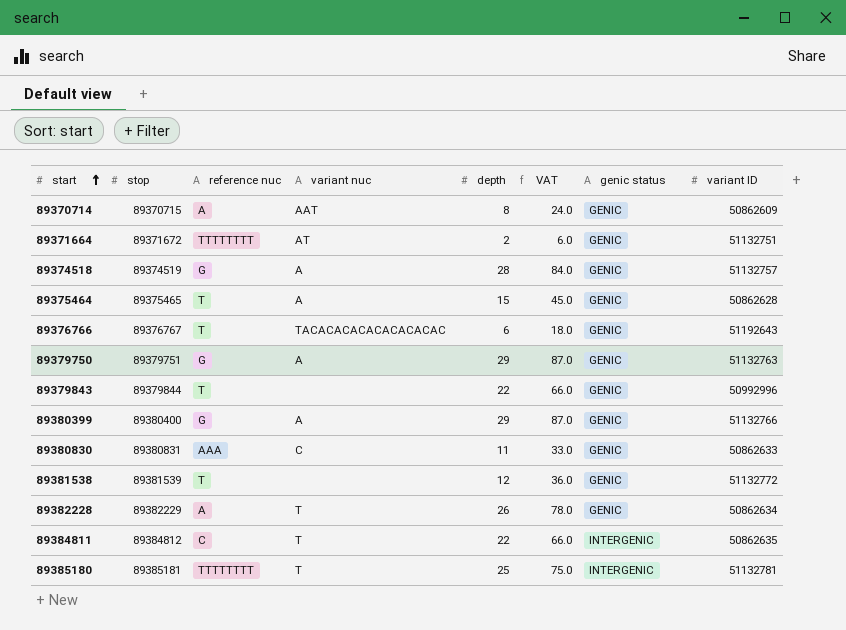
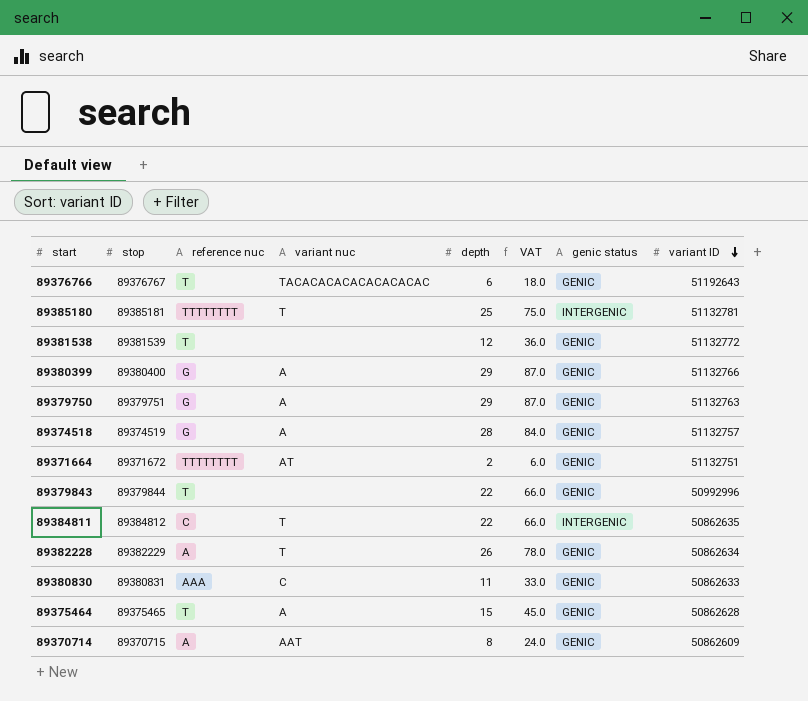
row order: start ascending -> variant ID descending

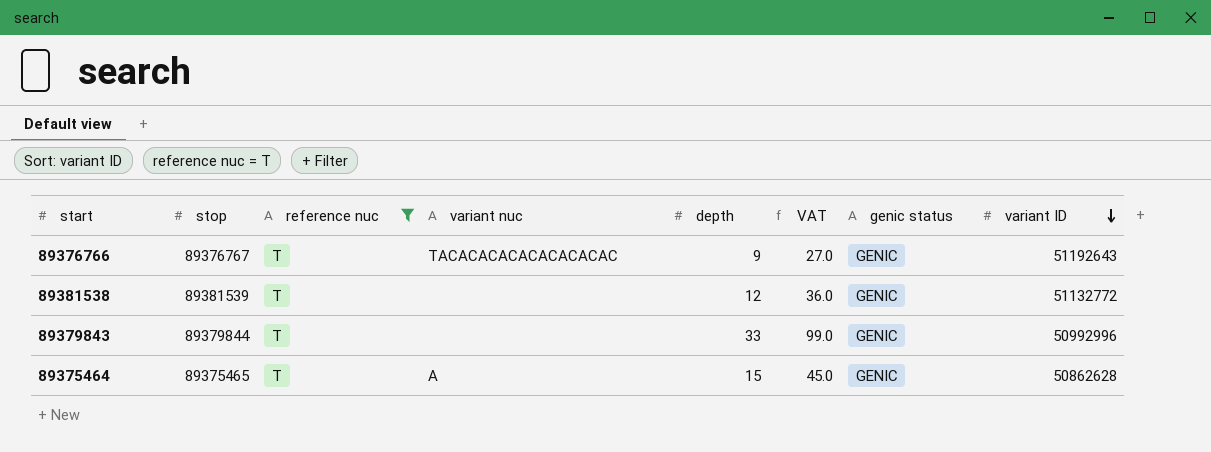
filter: none -> reference nuc = T
89376766 | depth: 6 -> 9
89376766 | VAT: 18.0 -> 27.0
89379843 | depth: 22 -> 33
89379843 | VAT: 66.0 -> 99.0

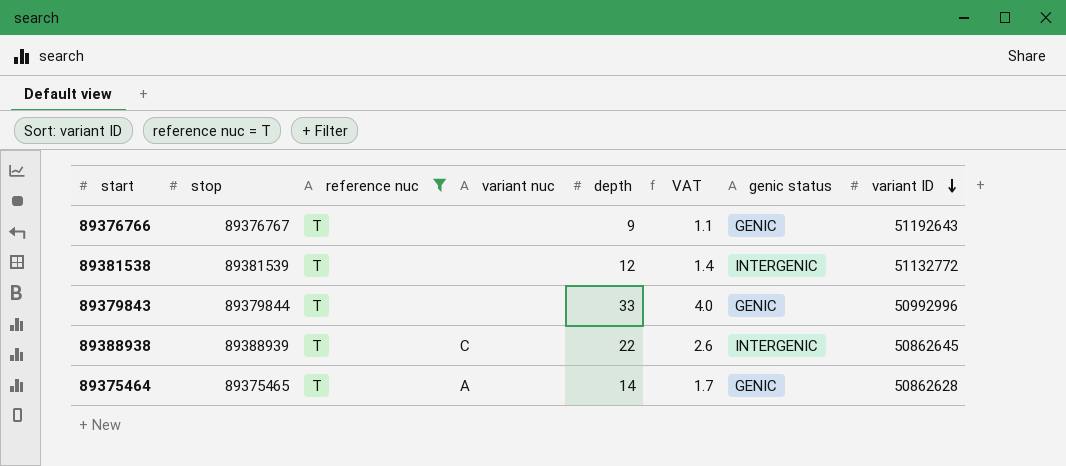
column VAT | formula: [depth] * 3 -> [depth] * 0.12
89376766 | variant nuc: TACACACACACACACACAC -> none
89381538 | genic status: GENIC -> INTERGENIC
row 89388938: none -> 89388939 | T | C | 22 | 2.6 | INTERGENIC | 50862645
89375464 | depth: 15 -> 14

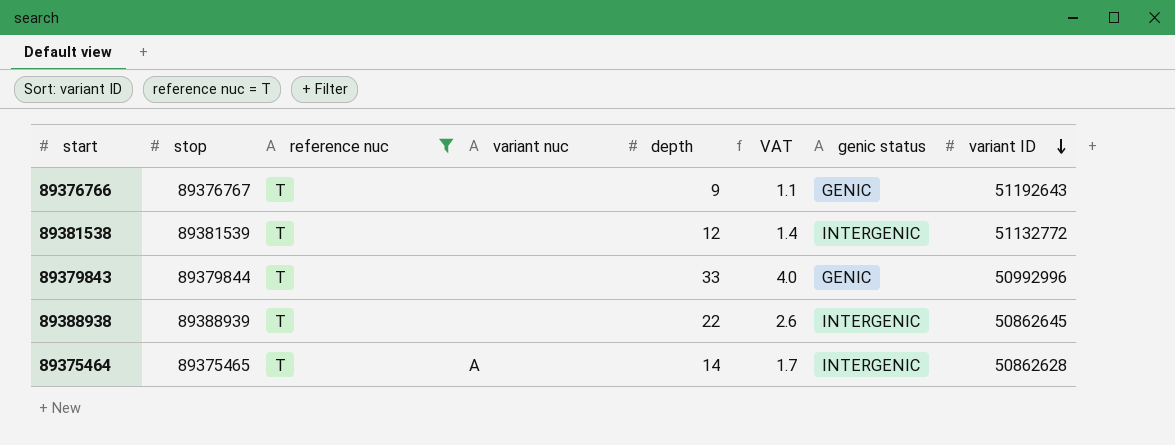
89388938 | variant nuc: C -> none
89375464 | genic status: GENIC -> INTERGENIC

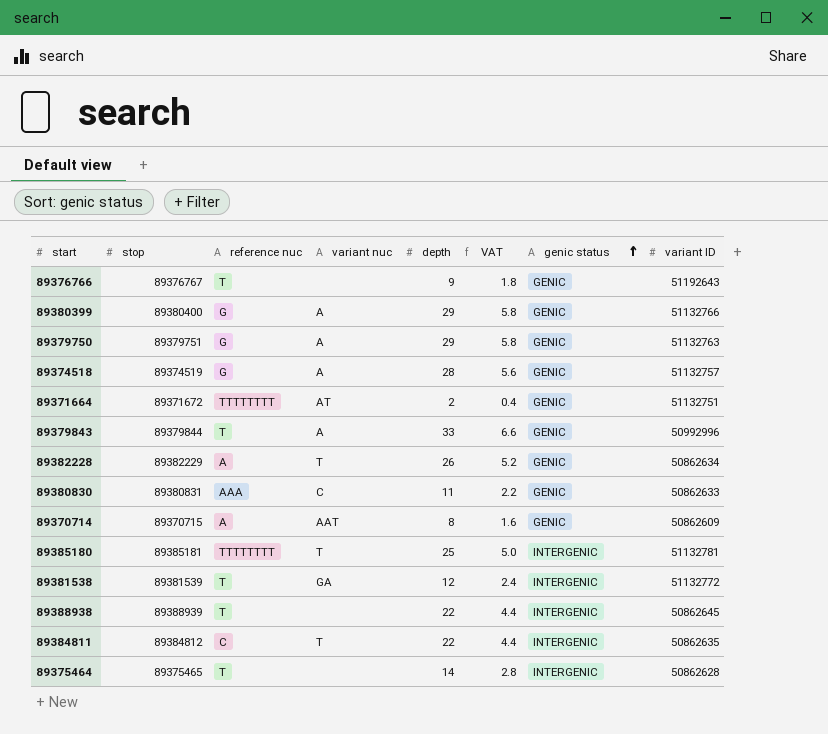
filter: reference nuc = T -> none
row order: variant ID descending -> genic status ascending
column VAT | formula: [depth] * 0.12 -> [depth] * 0.2
89379843 | variant nuc: none -> A
89381538 | variant nuc: none -> GA
89375464 | variant nuc: A -> none

